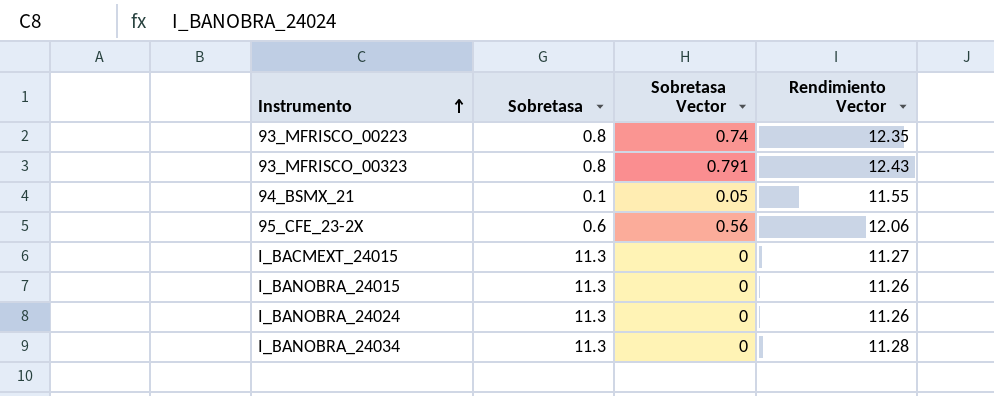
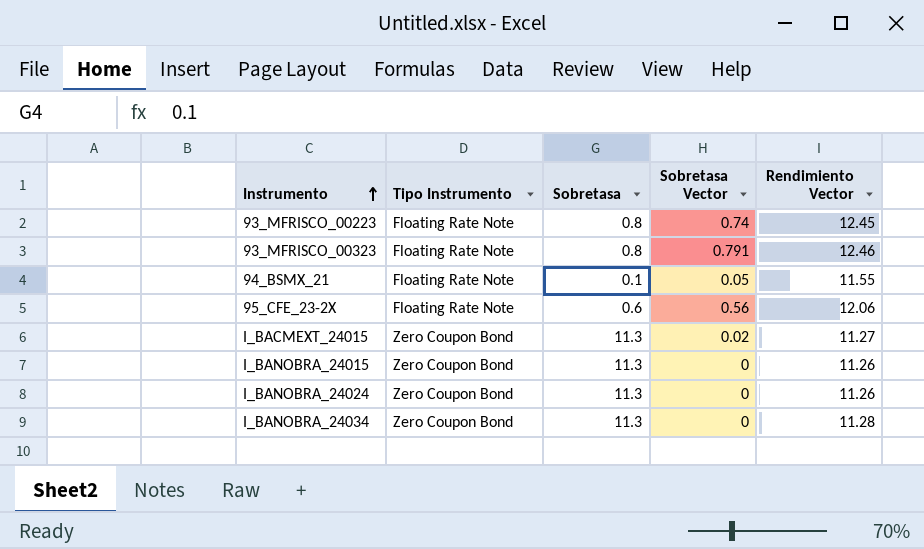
column Tipo Instrumento | position: none -> 2
93_MFRISCO_00223 | Rendimiento Vector: 12.35 -> 12.45
93_MFRISCO_00323 | Rendimiento Vector: 12.43 -> 12.46
I_BACMEXT_24015 | Sobretasa Vector: 0 -> 0.02

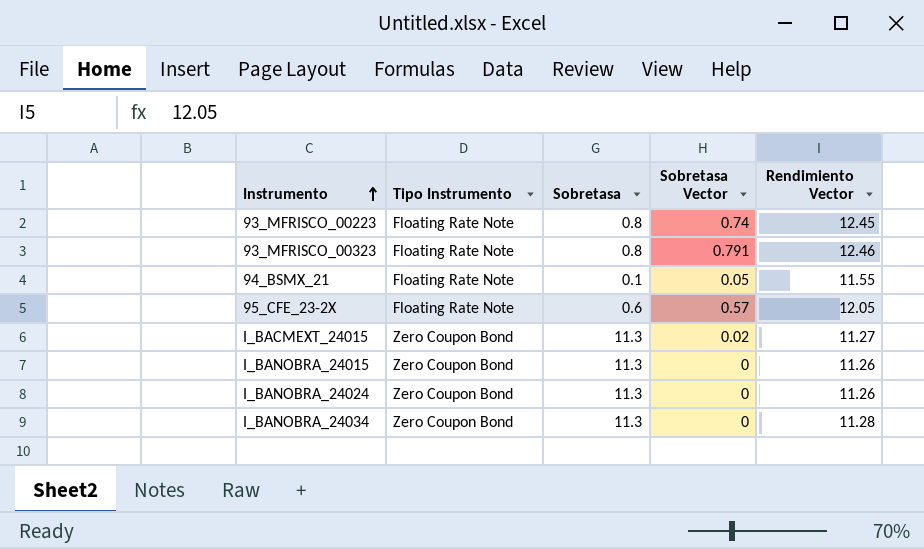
95_CFE_23-2X | Sobretasa Vector: 0.56 -> 0.57
95_CFE_23-2X | Rendimiento Vector: 12.06 -> 12.05

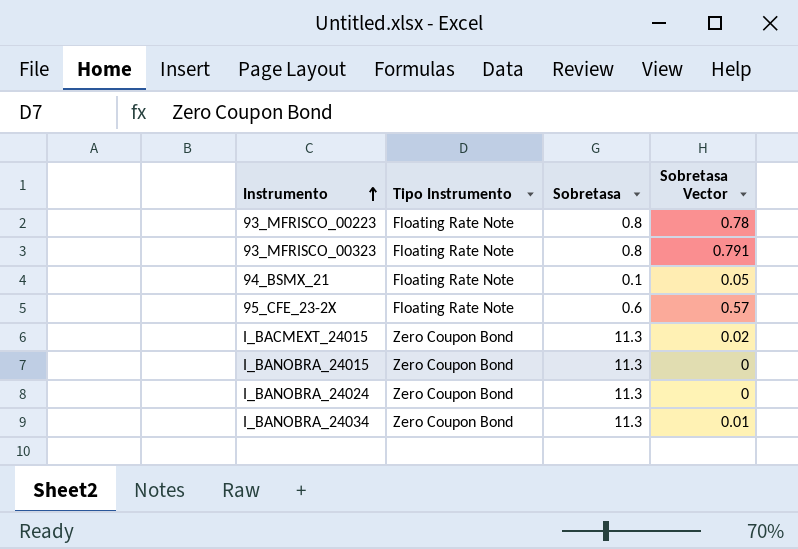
column Rendimiento Vector | position: 5 -> none
93_MFRISCO_00223 | Sobretasa Vector: 0.74 -> 0.78
I_BANOBRA_24034 | Sobretasa Vector: 0 -> 0.01

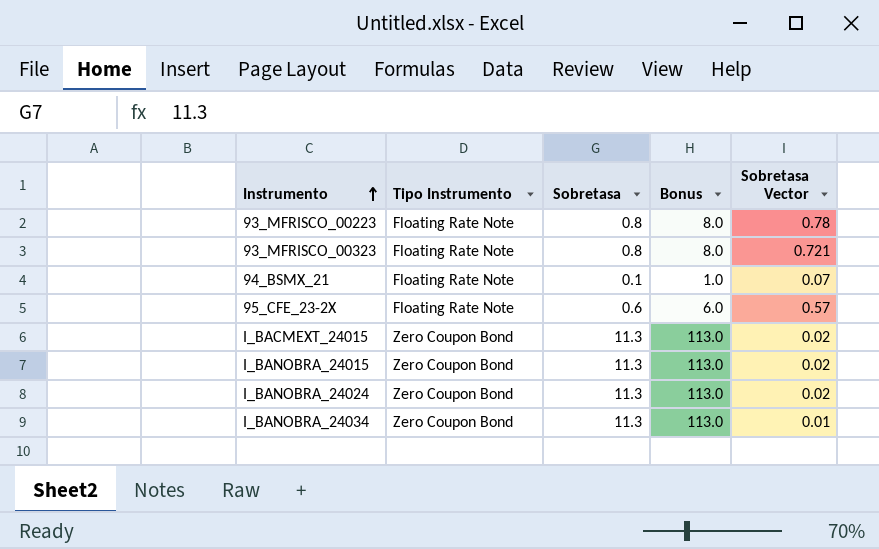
column Bonus | formula: none -> [Sobretasa] * 10
93_MFRISCO_00323 | Sobretasa Vector: 0.791 -> 0.721
94_BSMX_21 | Sobretasa Vector: 0.05 -> 0.07
I_BANOBRA_24015 | Sobretasa Vector: 0 -> 0.02
I_BANOBRA_24024 | Sobretasa Vector: 0 -> 0.02

